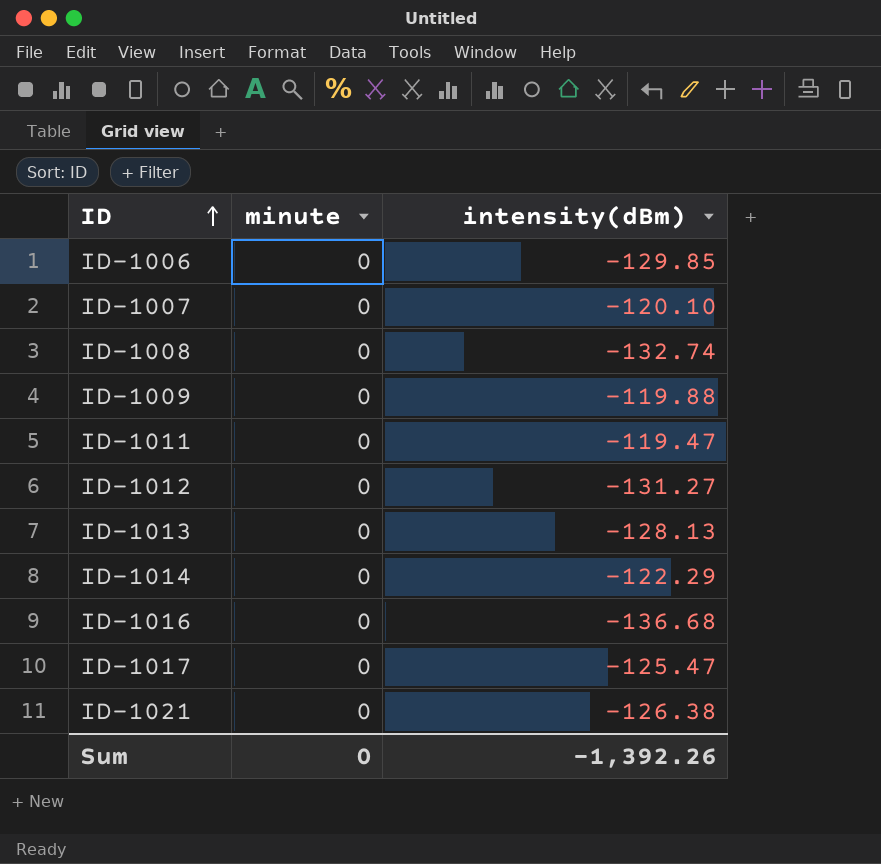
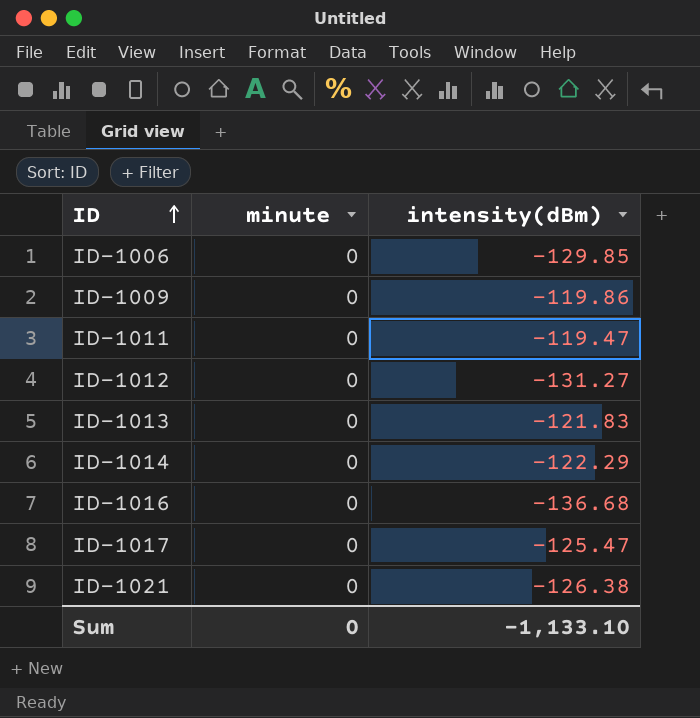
row ID-1007: 0 | -120.10 -> none
row ID-1008: 0 | -132.74 -> none
ID-1009 | intensity(dBm): -119.88 -> -119.86
ID-1013 | intensity(dBm): -128.13 -> -121.83
Sum | intensity(dBm): -1,392.26 -> -1,133.10

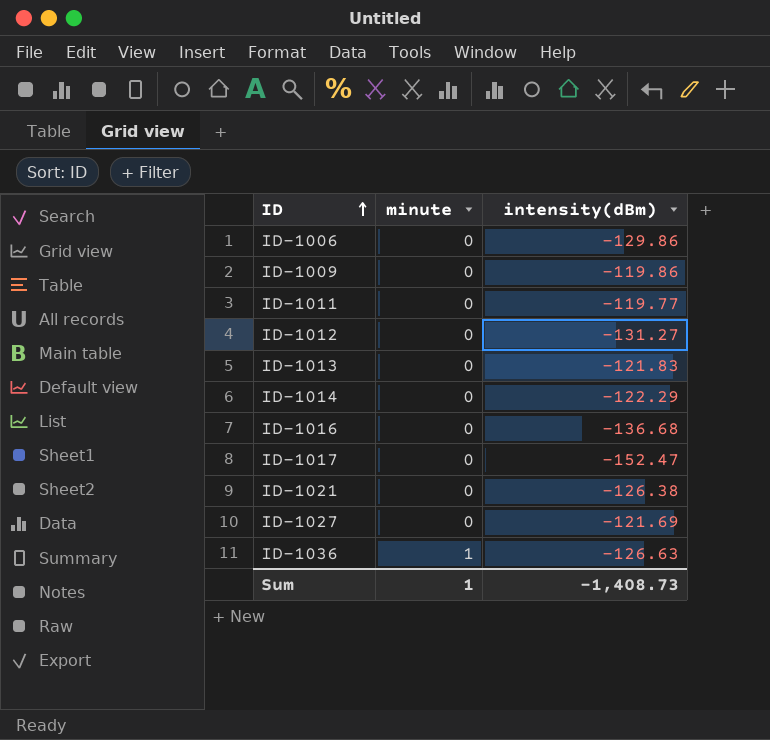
ID-1006 | intensity(dBm): -129.85 -> -129.86
ID-1011 | intensity(dBm): -119.47 -> -119.77
ID-1017 | intensity(dBm): -125.47 -> -152.47
row ID-1027: none -> 0 | -121.69
row ID-1036: none -> 1 | -126.63
Sum | minute: 0 -> 1
Sum | intensity(dBm): -1,133.10 -> -1,408.73

